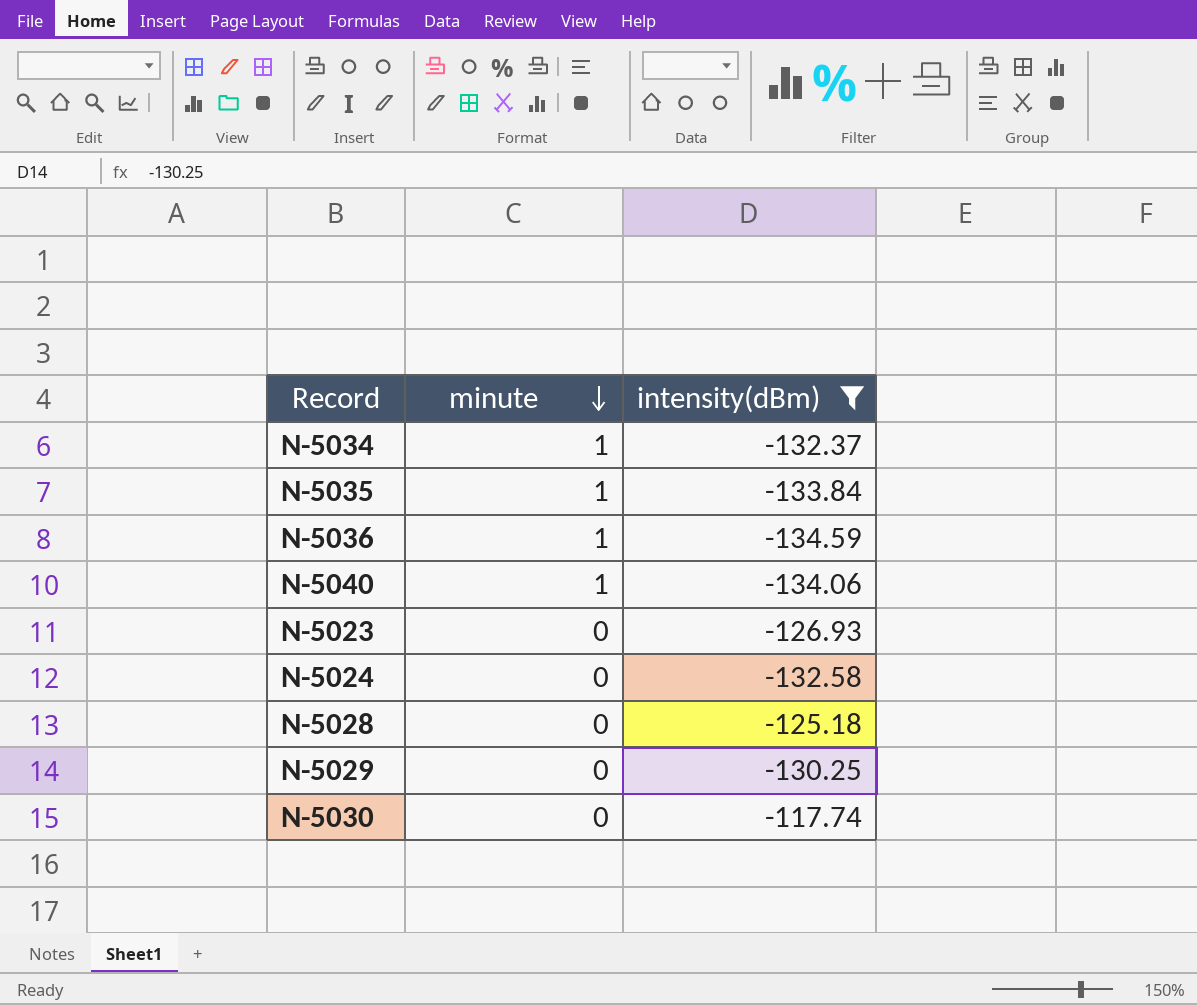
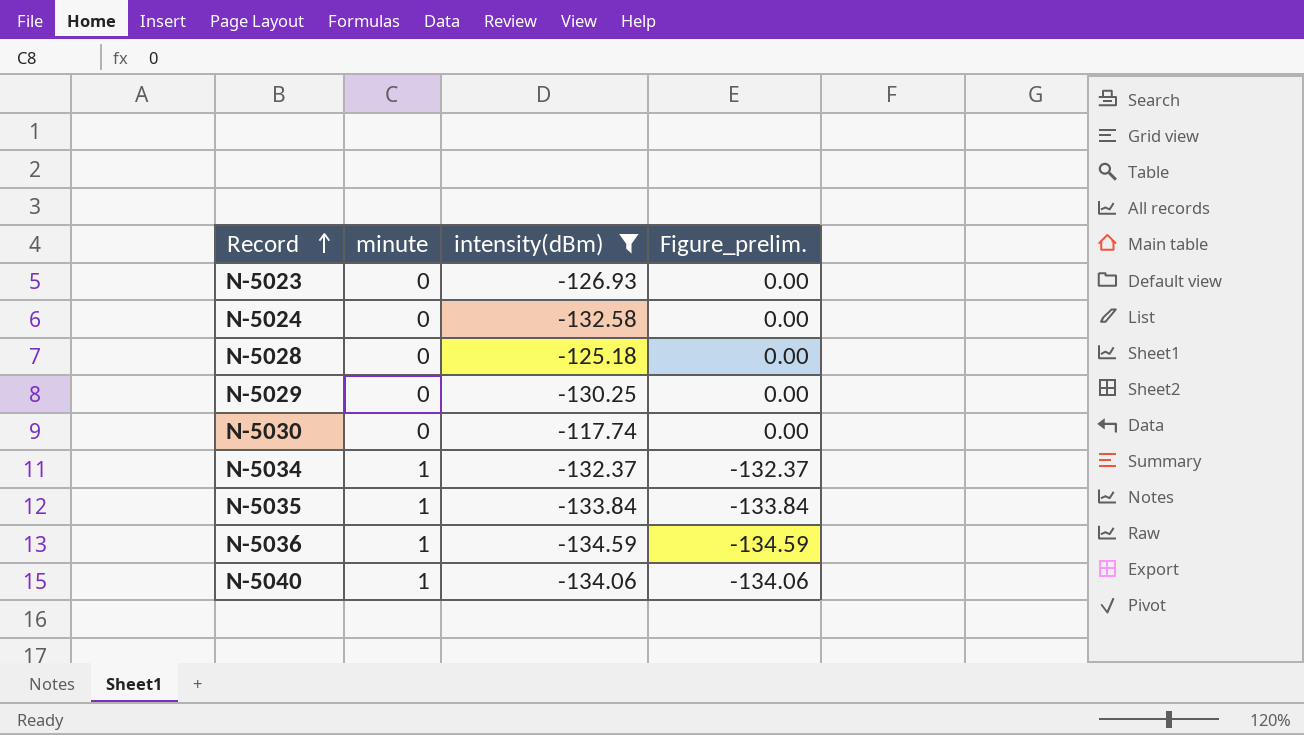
row order: minute descending -> Record ascending
column Figure_prelim. | formula: none -> [minute] * [intensity(dBm)]

